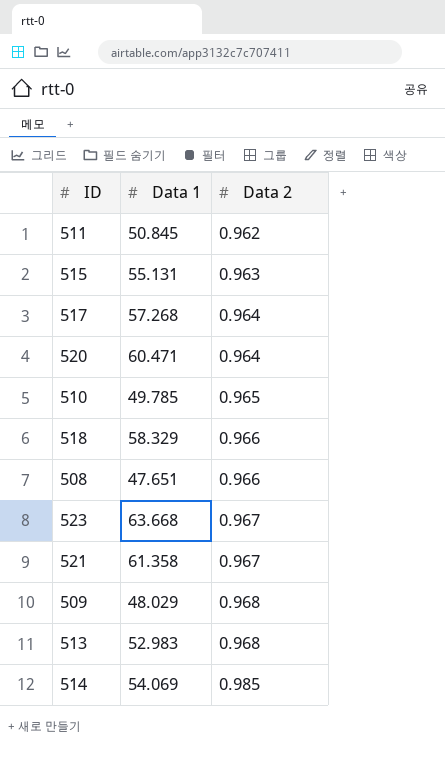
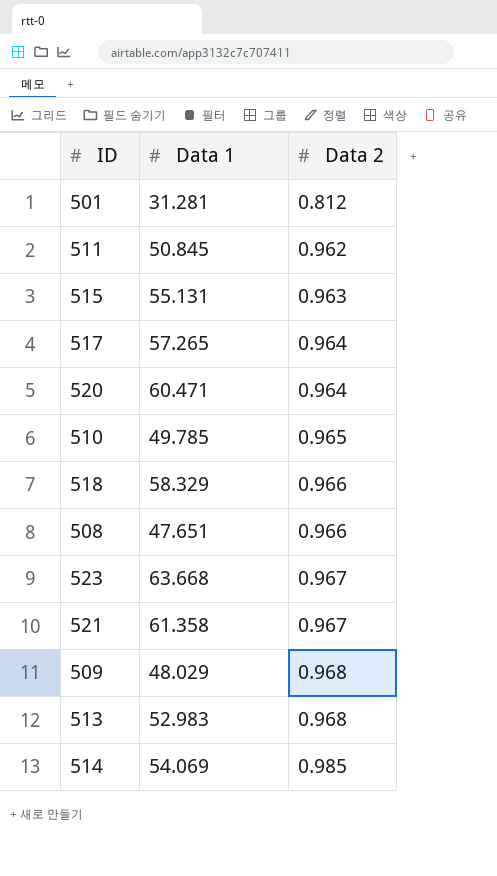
row 501: none -> 31.281 | 0.812
517 | Data 1: 57.268 -> 57.265

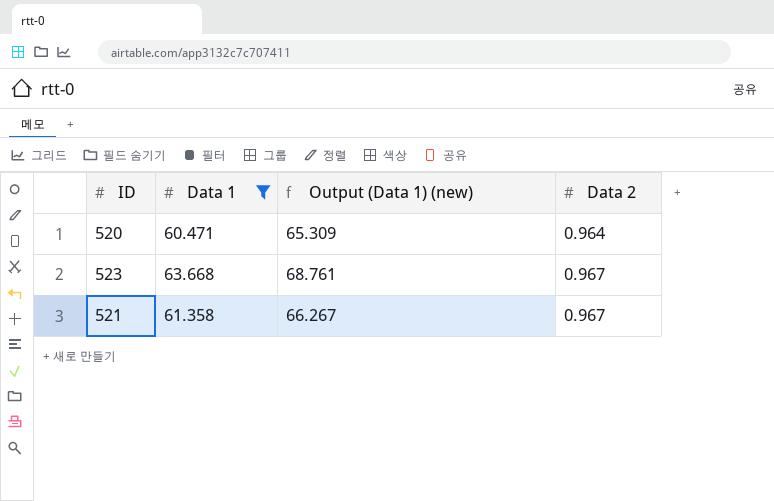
filter: none -> Data 1 >= 60.471
column Output (Data 1) (new) | formula: none -> [Data 1] * 1.08

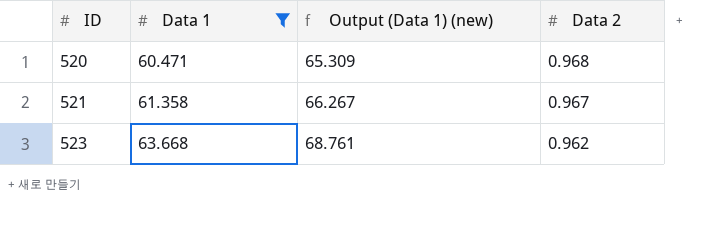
row order: Data 2 ascending -> ID ascending
520 | Data 2: 0.964 -> 0.968
523 | Data 2: 0.967 -> 0.962

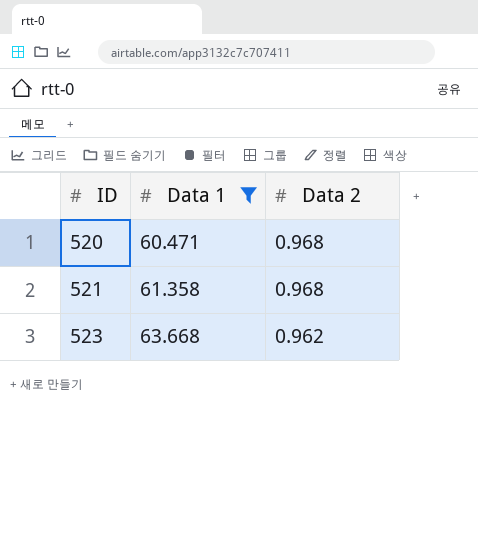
column Output (Data 1) (new) | formula: [Data 1] * 1.08 -> none
521 | Data 2: 0.967 -> 0.968

